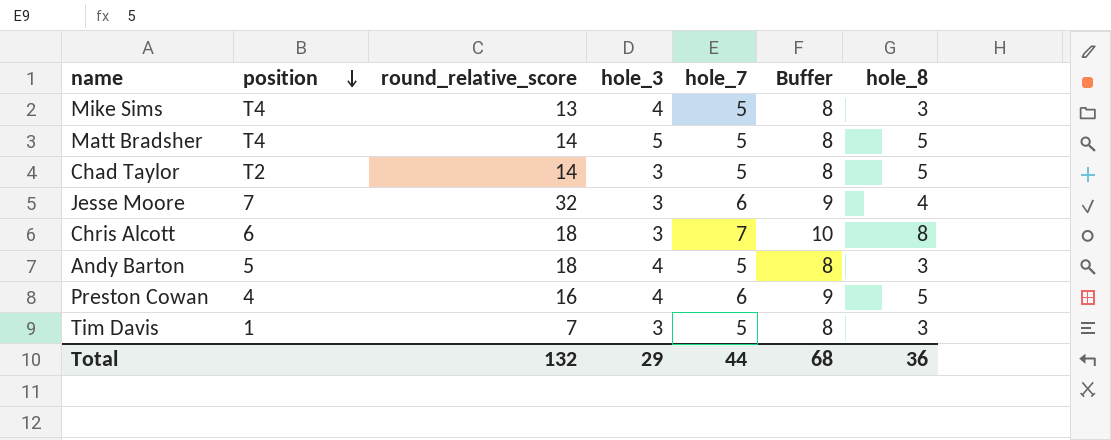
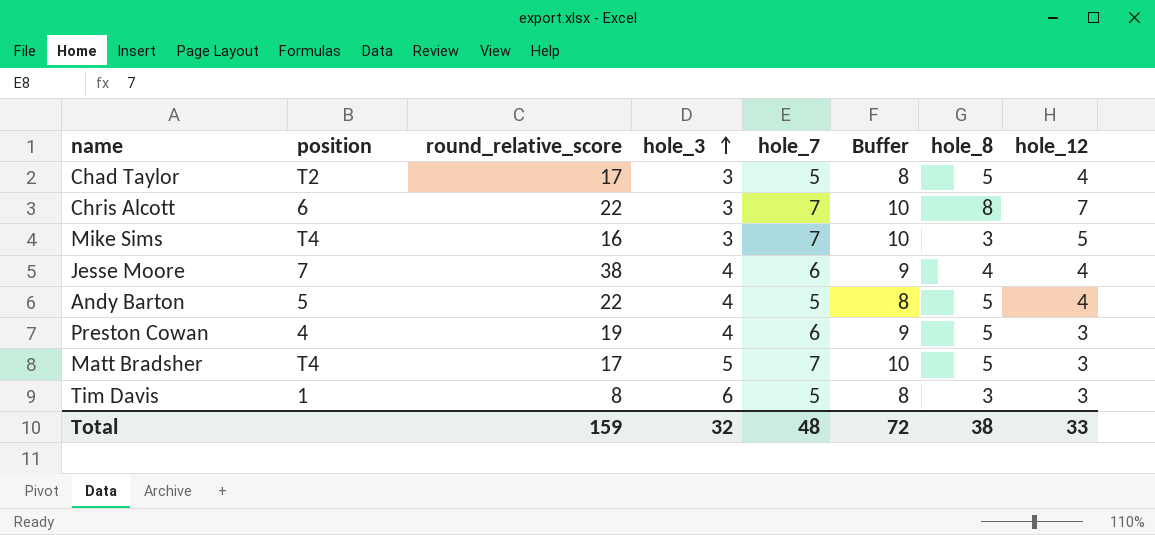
row order: position descending -> hole_3 ascending
column hole_12 | position: none -> 8
Chad Taylor | round_relative_score: 14 -> 17
Chris Alcott | round_relative_score: 18 -> 22
Mike Sims | round_relative_score: 13 -> 16
Mike Sims | hole_3: 4 -> 3
Mike Sims | hole_7: 5 -> 7
Mike Sims | Buffer: 8 -> 10
Jesse Moore | round_relative_score: 32 -> 38
Jesse Moore | hole_3: 3 -> 4
Andy Barton | round_relative_score: 18 -> 22
Andy Barton | hole_8: 3 -> 5
Preston Cowan | round_relative_score: 16 -> 19
Matt Bradsher | round_relative_score: 14 -> 17
Matt Bradsher | hole_7: 5 -> 7
Matt Bradsher | Buffer: 8 -> 10
Tim Davis | round_relative_score: 7 -> 8
Tim Davis | hole_3: 3 -> 6
Total | round_relative_score: 132 -> 159
Total | hole_3: 29 -> 32
Total | hole_7: 44 -> 48
Total | Buffer: 68 -> 72
Total | hole_8: 36 -> 38

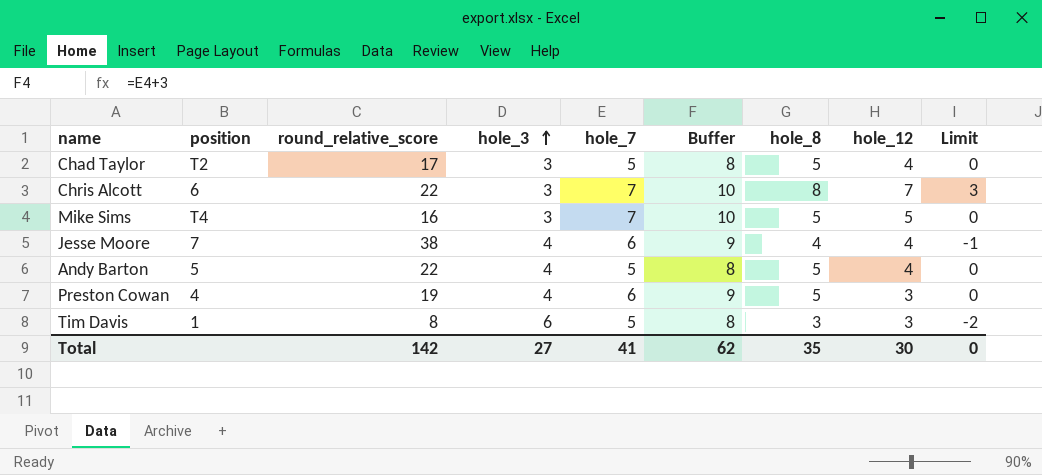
column Limit | formula: none -> [hole_8] - 5
row Matt Bradsher: T4 | 17 | 5 | 7 | 10 | 5 | 3 -> none
Mike Sims | hole_8: 3 -> 5
Total | round_relative_score: 159 -> 142
Total | hole_3: 32 -> 27
Total | hole_7: 48 -> 41
Total | Buffer: 72 -> 62
Total | hole_8: 38 -> 35
Total | hole_12: 33 -> 30

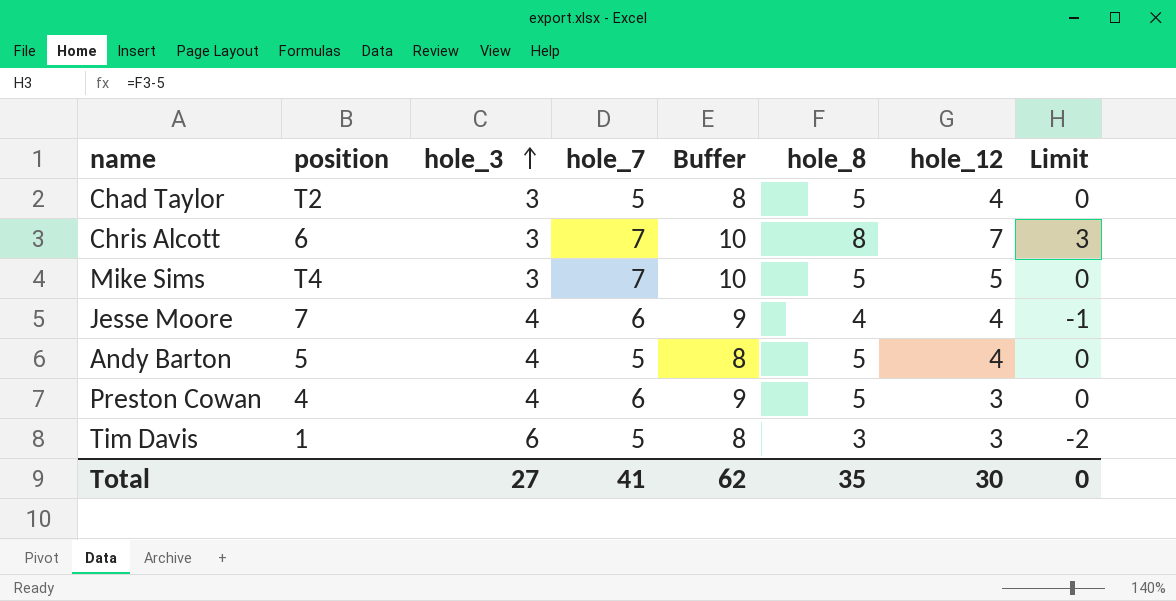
column round_relative_score | position: 3 -> none

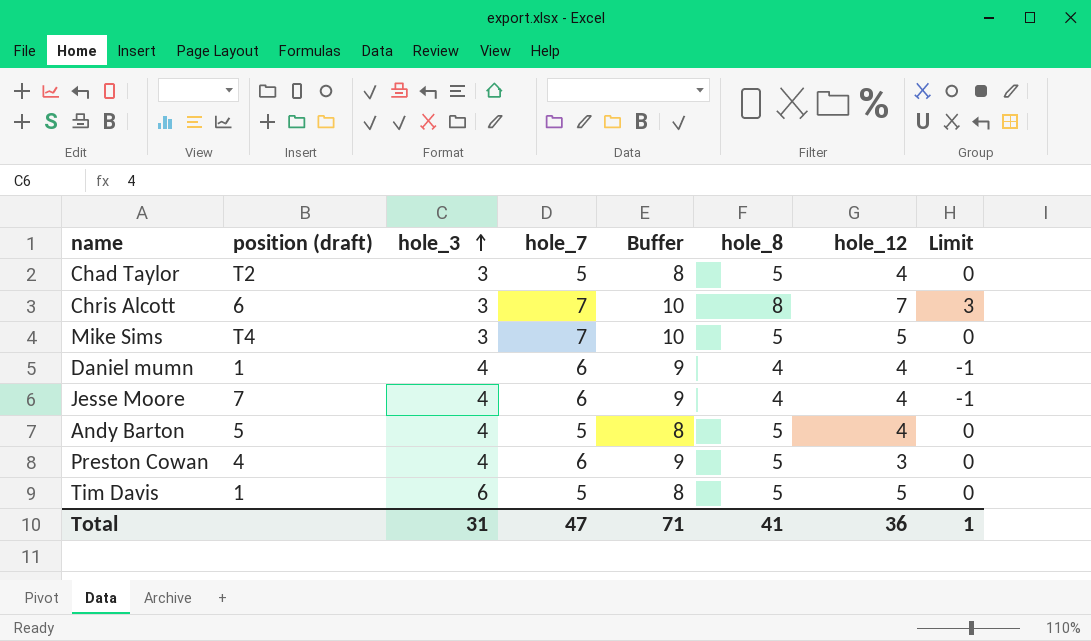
column name: position -> position (draft)
row Daniel mumn: none -> 1 | 4 | 6 | 9 | 4 | 4 | -1
Tim Davis | hole_8: 3 -> 5
Tim Davis | hole_12: 3 -> 5
Tim Davis | Limit: -2 -> 0
Total | hole_3: 27 -> 31
Total | hole_7: 41 -> 47
Total | Buffer: 62 -> 71
Total | hole_8: 35 -> 41
Total | hole_12: 30 -> 36
Total | Limit: 0 -> 1

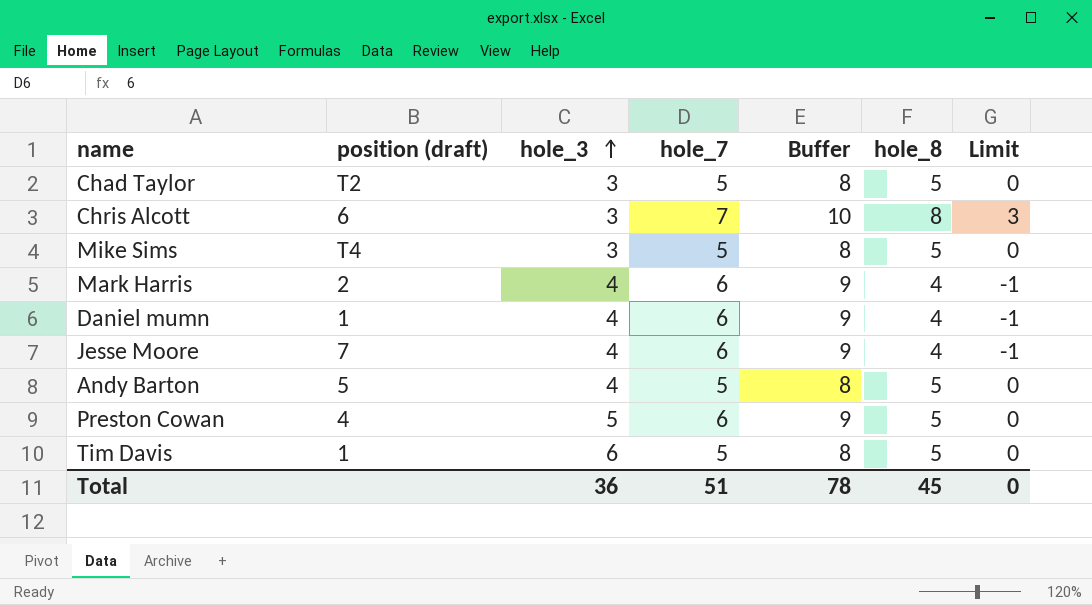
column hole_12 | position: 7 -> none
Mike Sims | hole_7: 7 -> 5
Mike Sims | Buffer: 10 -> 8
row Mark Harris: none -> 2 | 4 | 6 | 9 | 4 | -1
Preston Cowan | hole_3: 4 -> 5
Total | hole_3: 31 -> 36
Total | hole_7: 47 -> 51
Total | Buffer: 71 -> 78
Total | hole_8: 41 -> 45
Total | Limit: 1 -> 0

